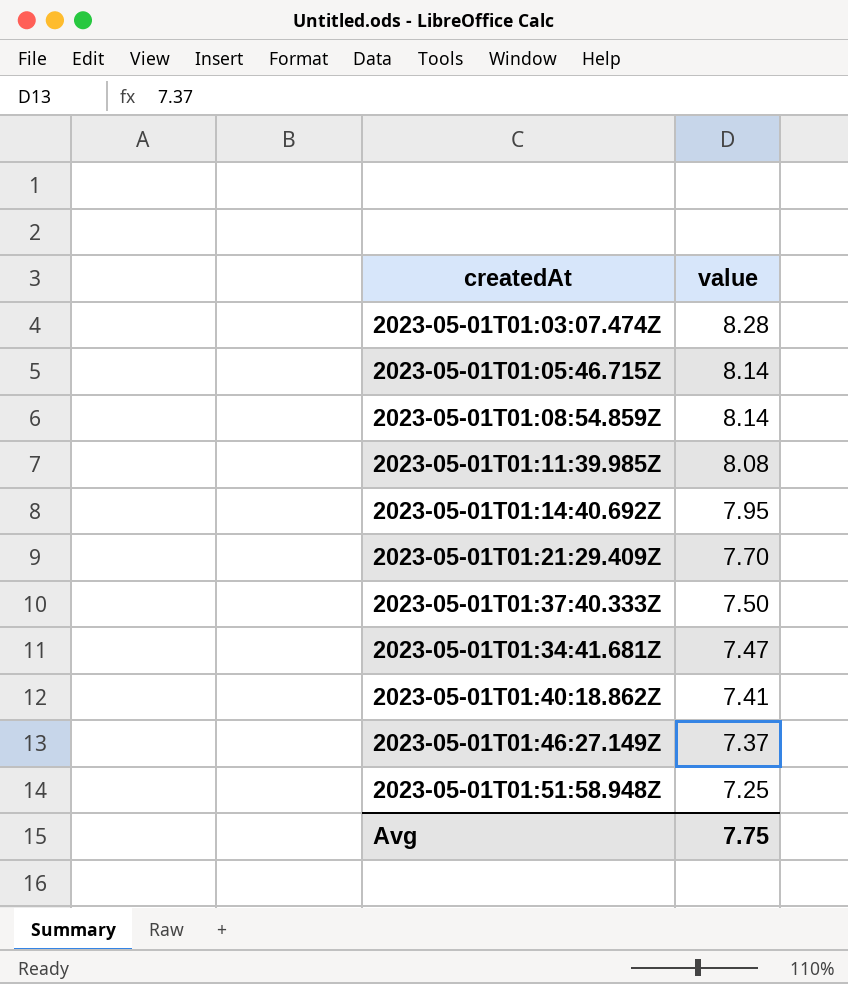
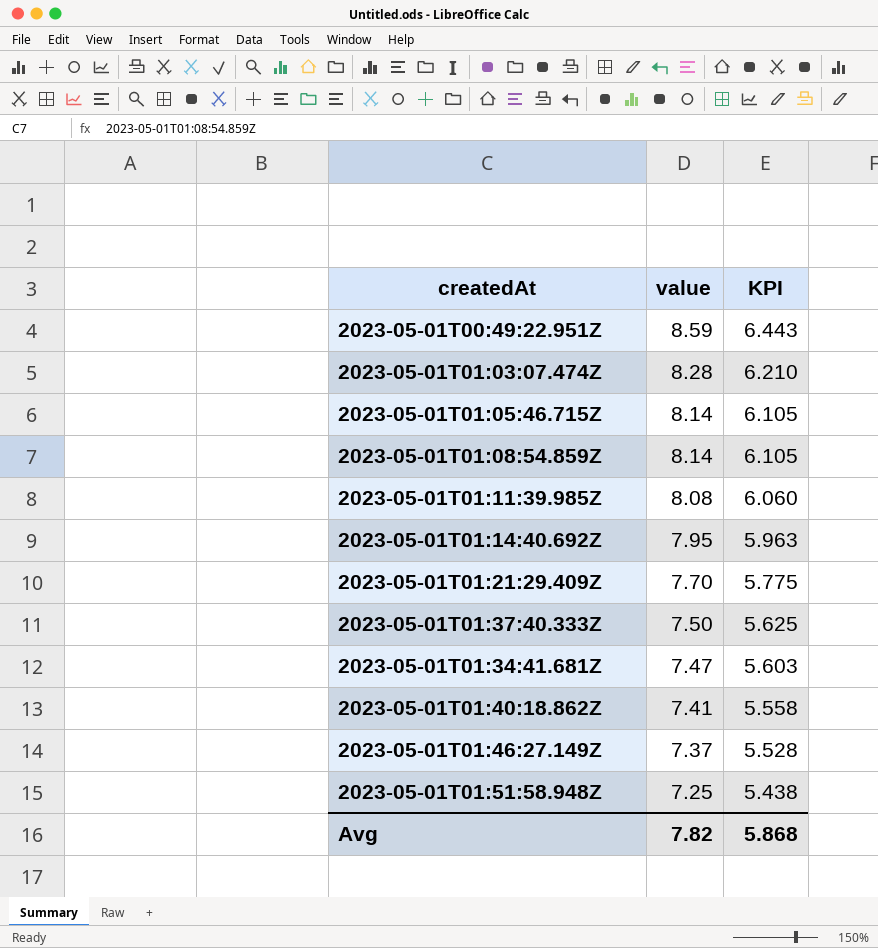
column KPI | formula: none -> [value] * 0.75
row 2023-05-01T00:49:22.951Z: none -> 8.59 | 6.443
Avg | value: 7.75 -> 7.82

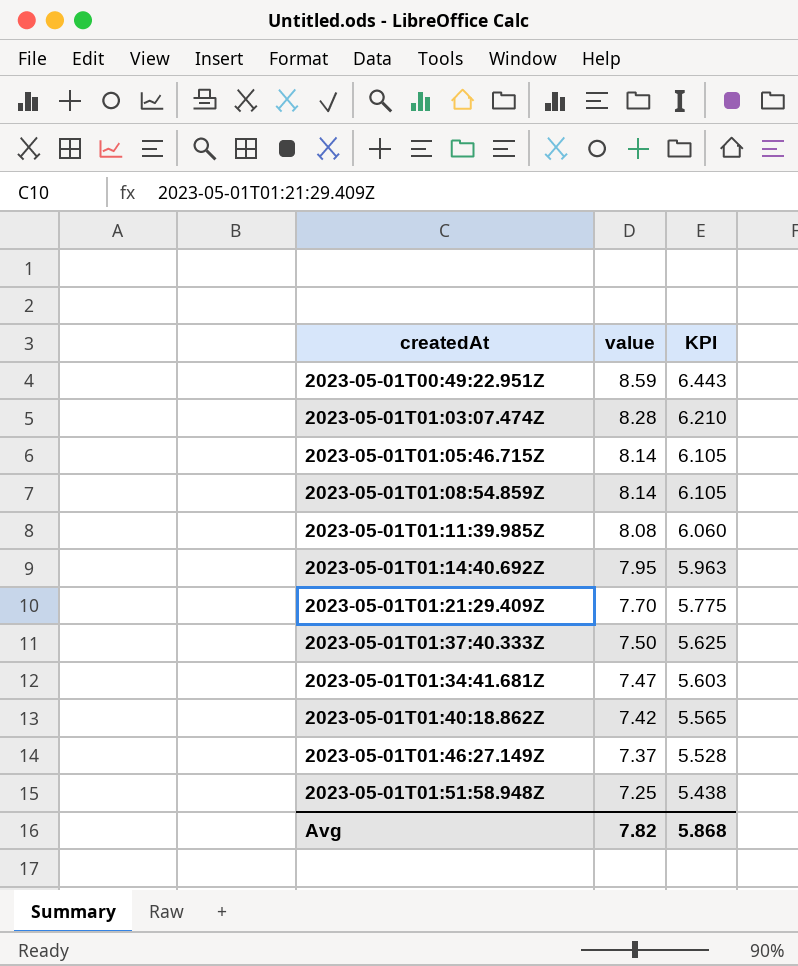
2023-05-01T01:40:18.862Z | value: 7.41 -> 7.42
2023-05-01T01:40:18.862Z | KPI: 5.558 -> 5.565

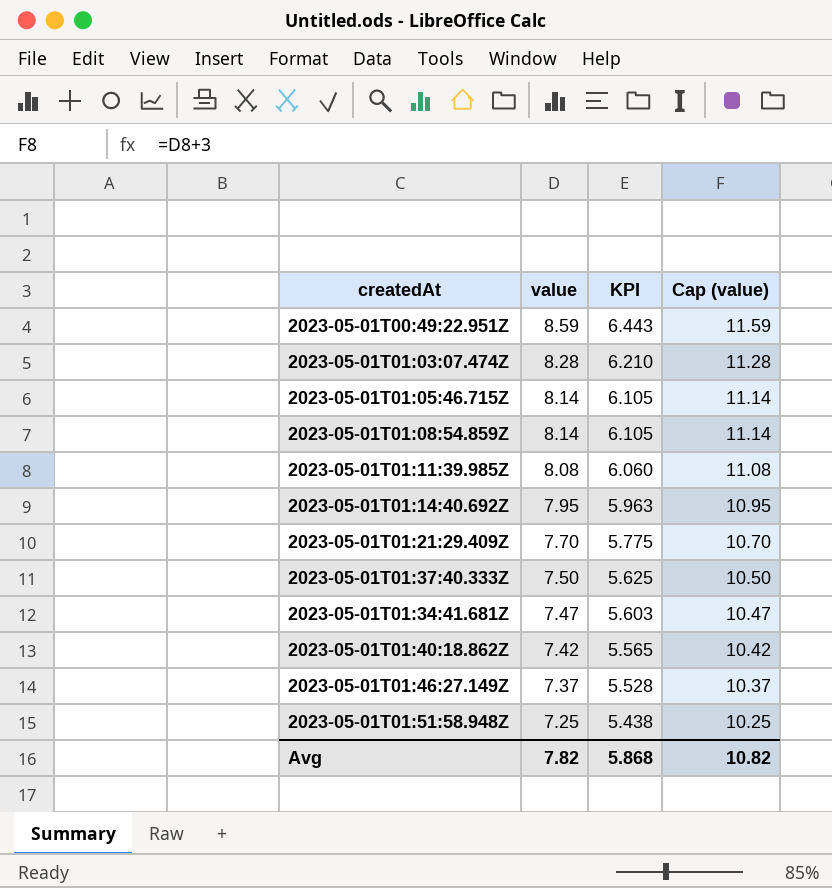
column Cap (value) | formula: none -> [value] + 3

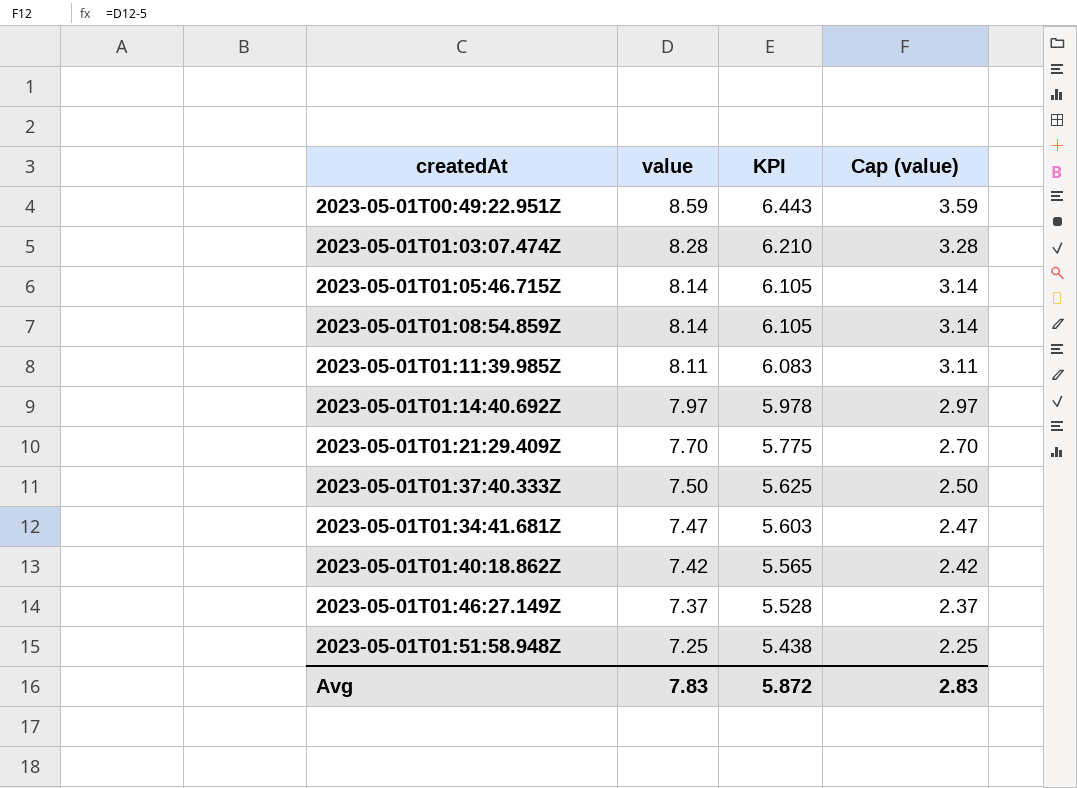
column Cap (value) | formula: [value] + 3 -> [value] - 5
2023-05-01T01:11:39.985Z | value: 8.08 -> 8.11
2023-05-01T01:11:39.985Z | KPI: 6.060 -> 6.083
2023-05-01T01:14:40.692Z | value: 7.95 -> 7.97
2023-05-01T01:14:40.692Z | KPI: 5.963 -> 5.978
Avg | value: 7.82 -> 7.83
Avg | KPI: 5.868 -> 5.872
Avg | Cap (value): 10.82 -> 2.83

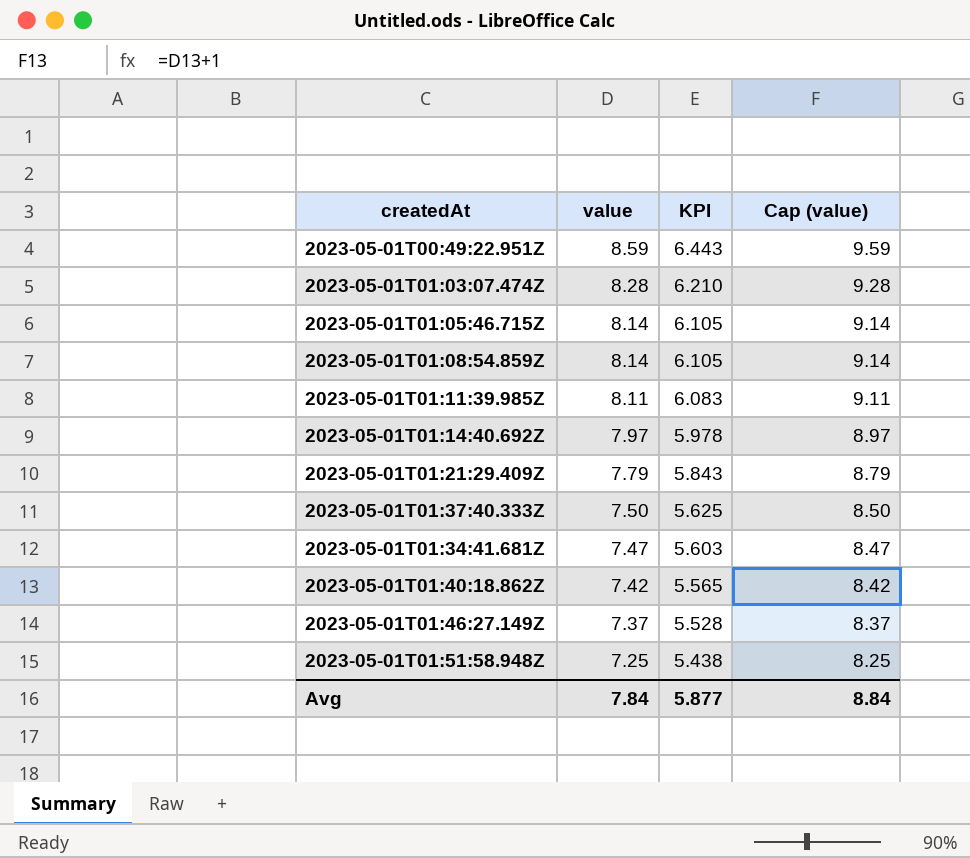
column Cap (value) | formula: [value] - 5 -> [value] + 1
2023-05-01T01:21:29.409Z | value: 7.70 -> 7.79
2023-05-01T01:21:29.409Z | KPI: 5.775 -> 5.843
Avg | value: 7.83 -> 7.84
Avg | KPI: 5.872 -> 5.877
Avg | Cap (value): 2.83 -> 8.84

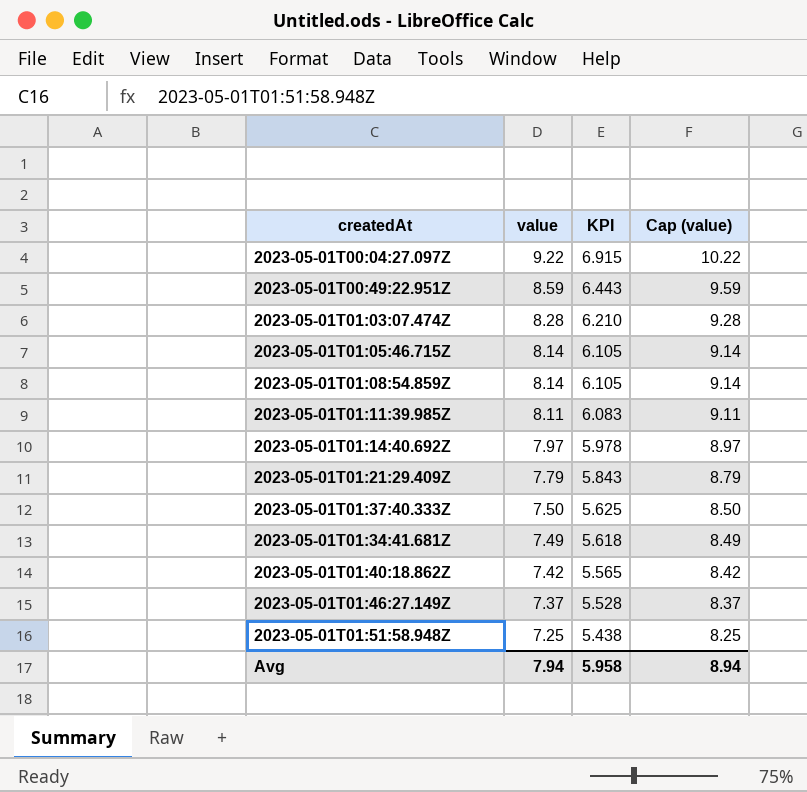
row 2023-05-01T00:04:27.097Z: none -> 9.22 | 6.915 | 10.22
2023-05-01T01:34:41.681Z | value: 7.47 -> 7.49
2023-05-01T01:34:41.681Z | KPI: 5.603 -> 5.618
2023-05-01T01:34:41.681Z | Cap (value): 8.47 -> 8.49
Avg | value: 7.84 -> 7.94
Avg | KPI: 5.877 -> 5.958
Avg | Cap (value): 8.84 -> 8.94

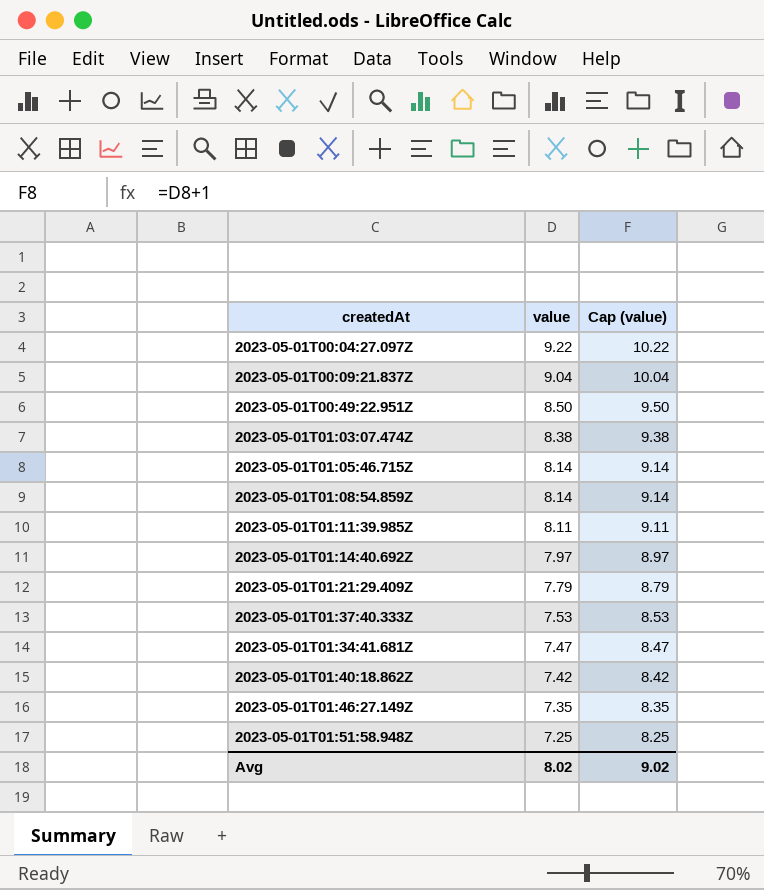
column KPI | formula: [value] * 0.75 -> none
row 2023-05-01T00:09:21.837Z: none -> 9.04 | 10.04
2023-05-01T00:49:22.951Z | value: 8.59 -> 8.50
2023-05-01T00:49:22.951Z | Cap (value): 9.59 -> 9.50
2023-05-01T01:03:07.474Z | value: 8.28 -> 8.38
2023-05-01T01:03:07.474Z | Cap (value): 9.28 -> 9.38
2023-05-01T01:37:40.333Z | value: 7.50 -> 7.53
2023-05-01T01:37:40.333Z | Cap (value): 8.50 -> 8.53
2023-05-01T01:34:41.681Z | value: 7.49 -> 7.47
2023-05-01T01:34:41.681Z | Cap (value): 8.49 -> 8.47
2023-05-01T01:46:27.149Z | value: 7.37 -> 7.35
2023-05-01T01:46:27.149Z | Cap (value): 8.37 -> 8.35
Avg | value: 7.94 -> 8.02
Avg | Cap (value): 8.94 -> 9.02

